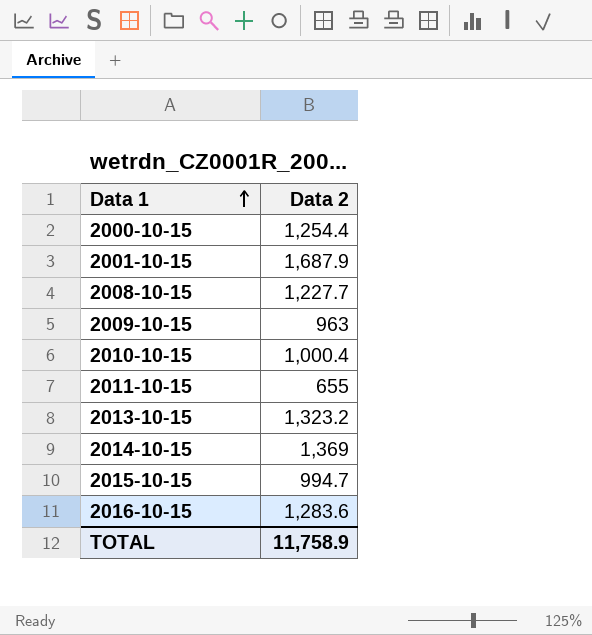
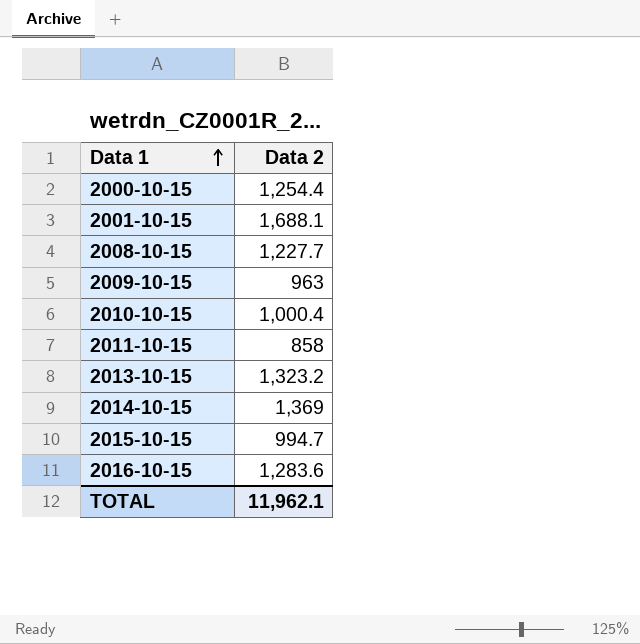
2001-10-15 | Data 2: 1,687.9 -> 1,688.1
2011-10-15 | Data 2: 655 -> 858
TOTAL | Data 2: 11,758.9 -> 11,962.1

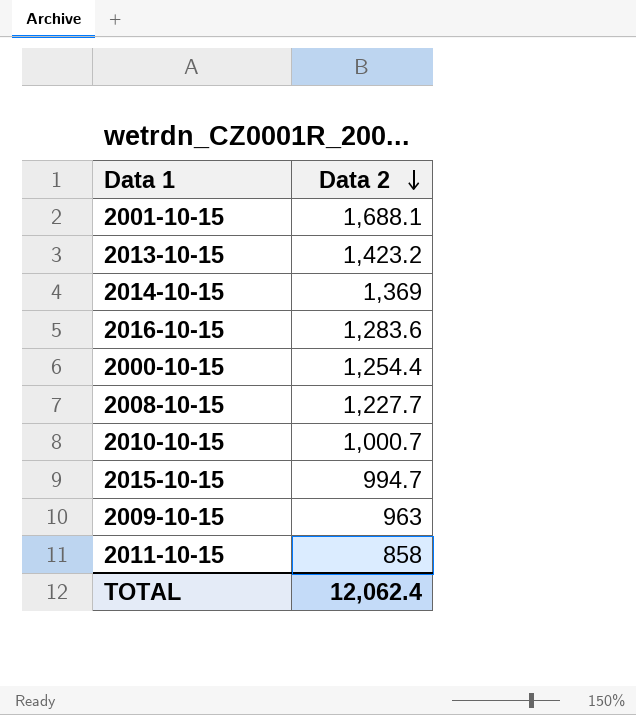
row order: Data 1 ascending -> Data 2 descending
2013-10-15 | Data 2: 1,323.2 -> 1,423.2
2010-10-15 | Data 2: 1,000.4 -> 1,000.7
TOTAL | Data 2: 11,962.1 -> 12,062.4

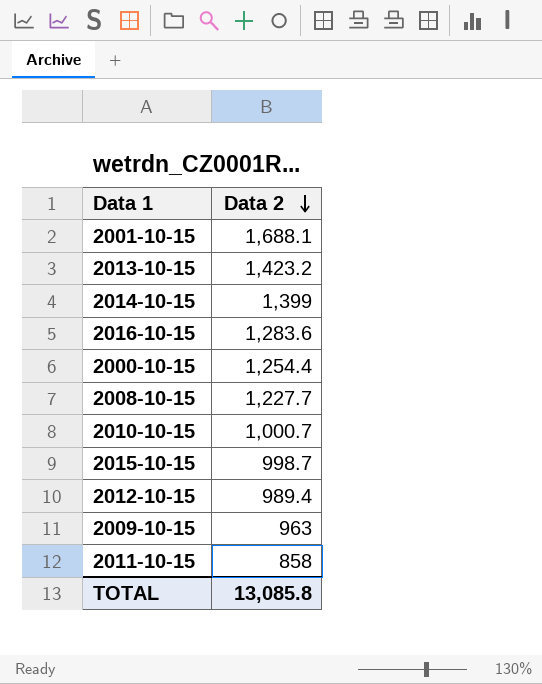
2014-10-15 | Data 2: 1,369 -> 1,399
2015-10-15 | Data 2: 994.7 -> 998.7
row 2012-10-15: none -> 989.4
TOTAL | Data 2: 12,062.4 -> 13,085.8

